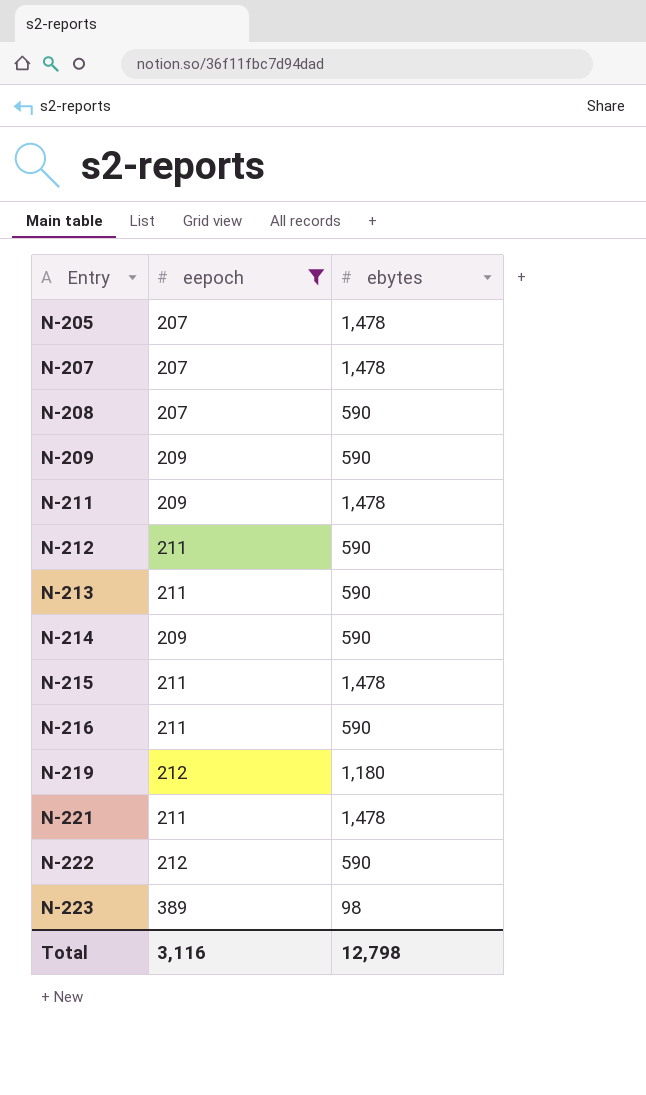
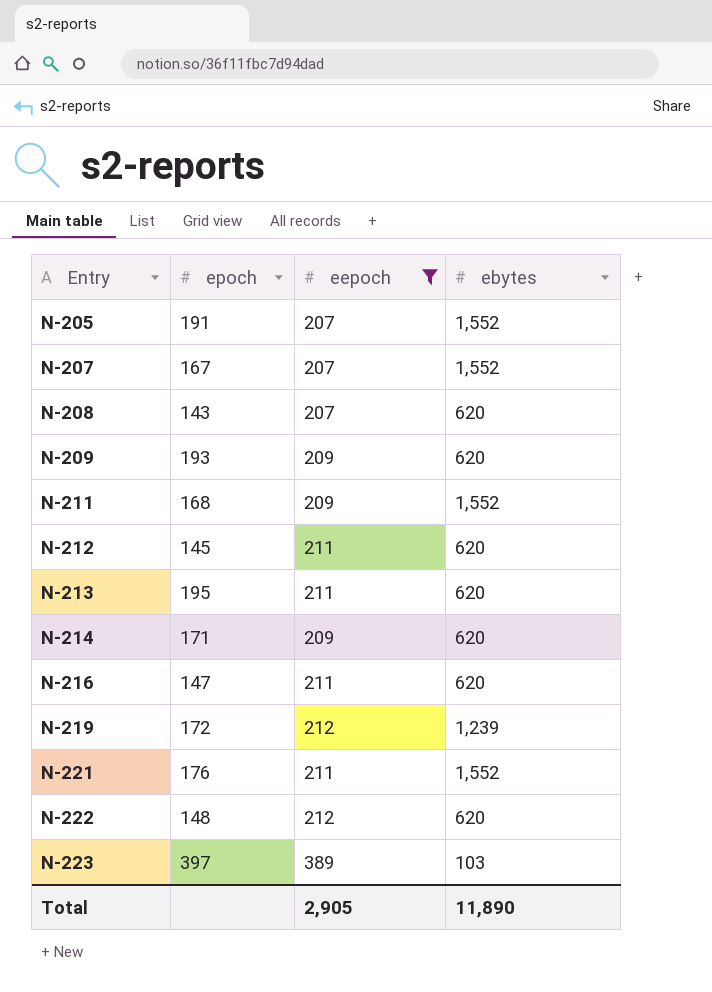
column epoch | position: none -> 2
row N-215: 211 | 1,478 -> none
N-205 | ebytes: 1,478 -> 1,552
N-207 | ebytes: 1,478 -> 1,552
N-208 | ebytes: 590 -> 620
N-209 | ebytes: 590 -> 620
N-211 | ebytes: 1,478 -> 1,552
N-212 | ebytes: 590 -> 620
N-213 | ebytes: 590 -> 620
N-214 | ebytes: 590 -> 620
N-216 | ebytes: 590 -> 620
N-219 | ebytes: 1,180 -> 1,239
N-221 | ebytes: 1,478 -> 1,552
N-222 | ebytes: 590 -> 620
N-223 | ebytes: 98 -> 103
Total | eepoch: 3,116 -> 2,905
Total | ebytes: 12,798 -> 11,890

